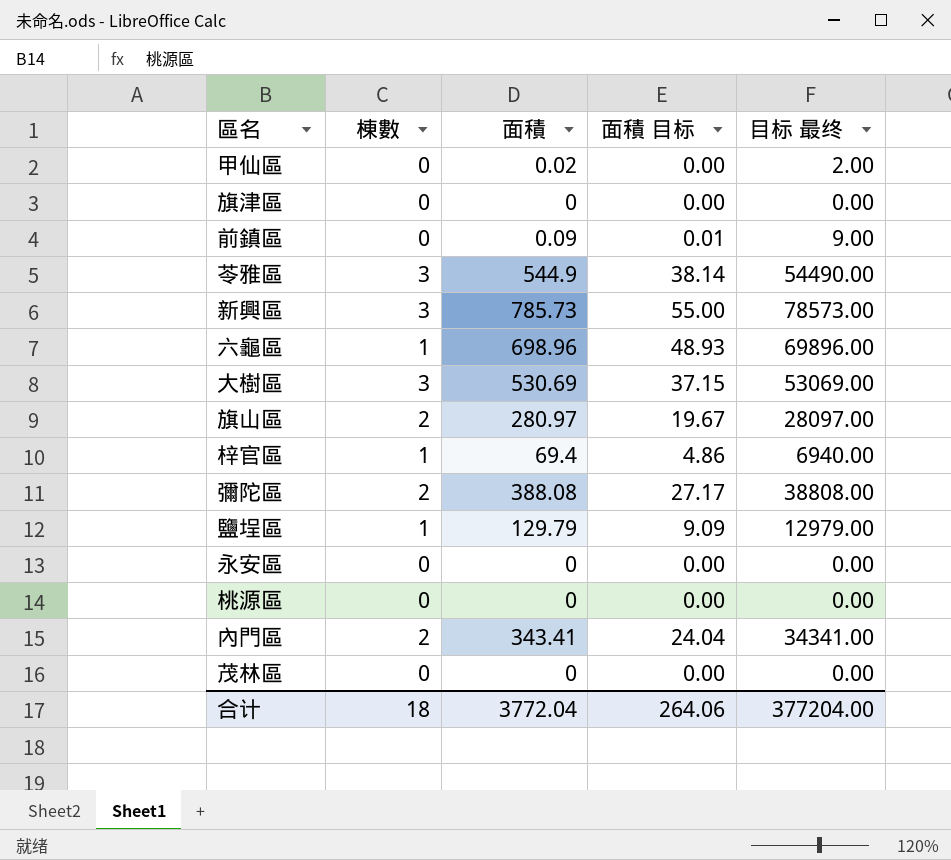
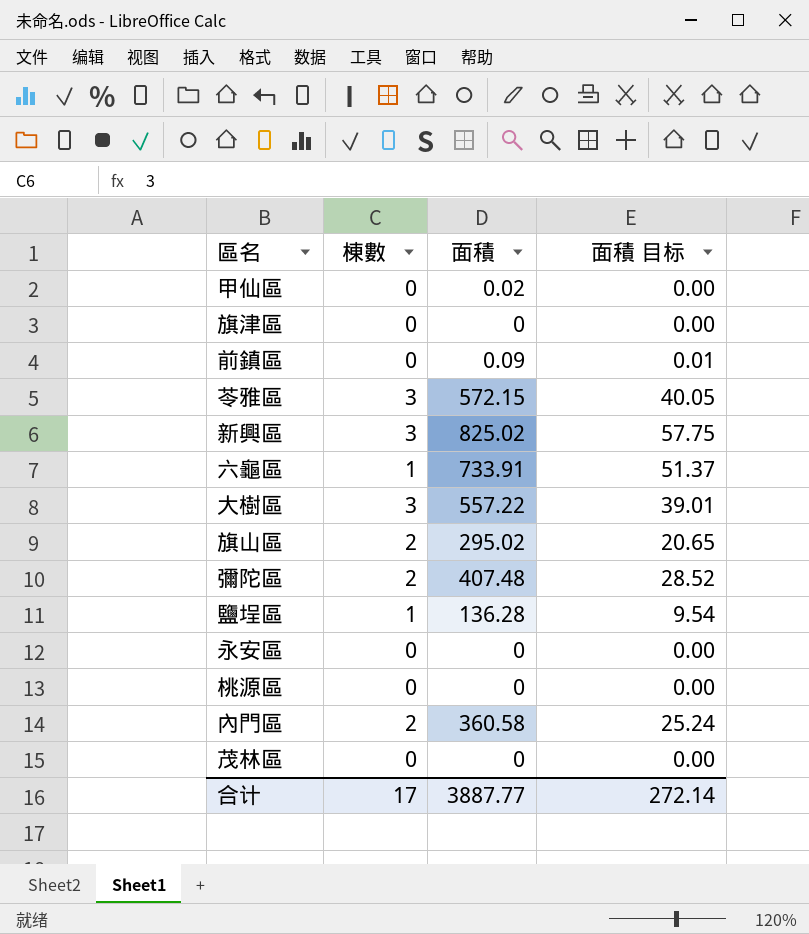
column 目标 最终 | formula: [面積] * 100 -> none
row 梓官區: 1 | 69.4 | 4.86 | 6940.00 -> none
苓雅區 | 面積: 544.9 -> 572.15
苓雅區 | 面積 目标: 38.14 -> 40.05
新興區 | 面積: 785.73 -> 825.02
新興區 | 面積 目标: 55.00 -> 57.75
六龜區 | 面積: 698.96 -> 733.91
六龜區 | 面積 目标: 48.93 -> 51.37
大樹區 | 面積: 530.69 -> 557.22
大樹區 | 面積 目标: 37.15 -> 39.01
旗山區 | 面積: 280.97 -> 295.02
旗山區 | 面積 目标: 19.67 -> 20.65
彌陀區 | 面積: 388.08 -> 407.48
彌陀區 | 面積 目标: 27.17 -> 28.52
鹽埕區 | 面積: 129.79 -> 136.28
鹽埕區 | 面積 目标: 9.09 -> 9.54
內門區 | 面積: 343.41 -> 360.58
內門區 | 面積 目标: 24.04 -> 25.24
合计 | 棟數: 18 -> 17
合计 | 面積: 3772.04 -> 3887.77
合计 | 面積 目标: 264.06 -> 272.14

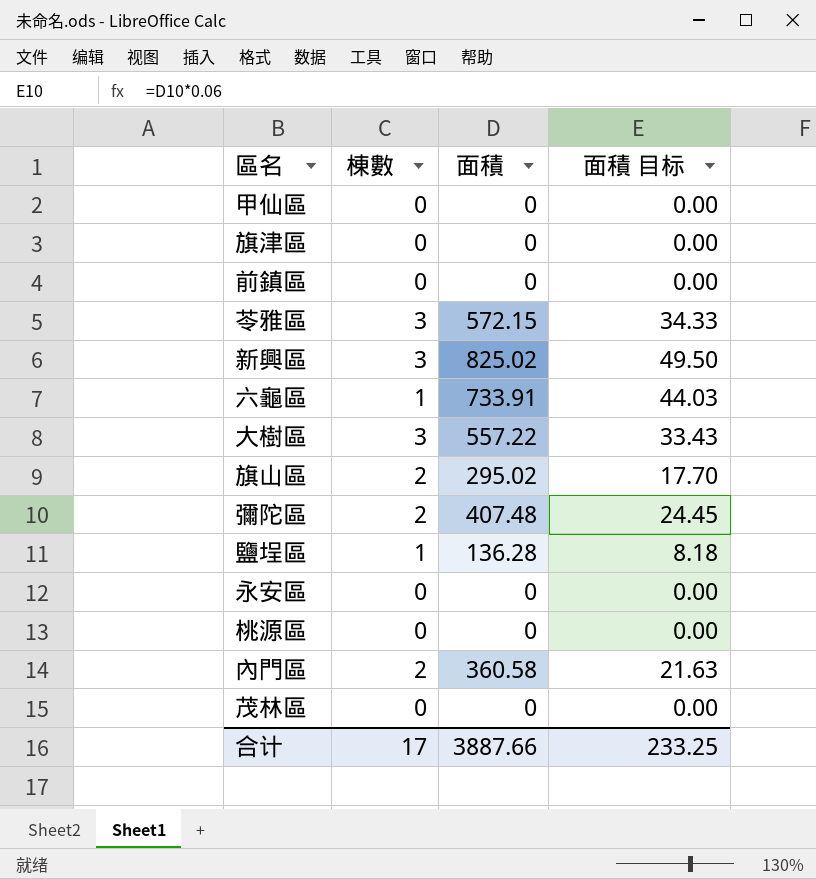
column 面積 目标 | formula: [面積] * 0.07 -> [面積] * 0.06
甲仙區 | 面積: 0.02 -> 0
前鎮區 | 面積: 0.09 -> 0
合计 | 面積: 3887.77 -> 3887.66
合计 | 面積 目标: 272.14 -> 233.25

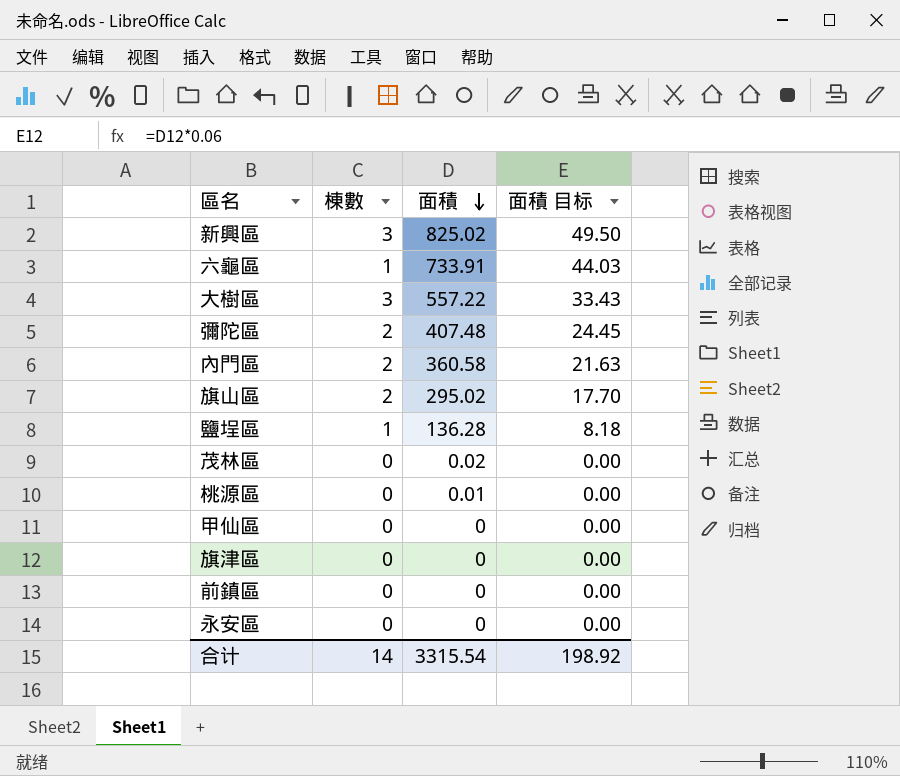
row order: none -> 面積 descending
row 苓雅區: 3 | 572.15 | 34.33 -> none
茂林區 | 面積: 0 -> 0.02
桃源區 | 面積: 0 -> 0.01
合计 | 棟數: 17 -> 14
合计 | 面積: 3887.66 -> 3315.54
合计 | 面積 目标: 233.25 -> 198.92

